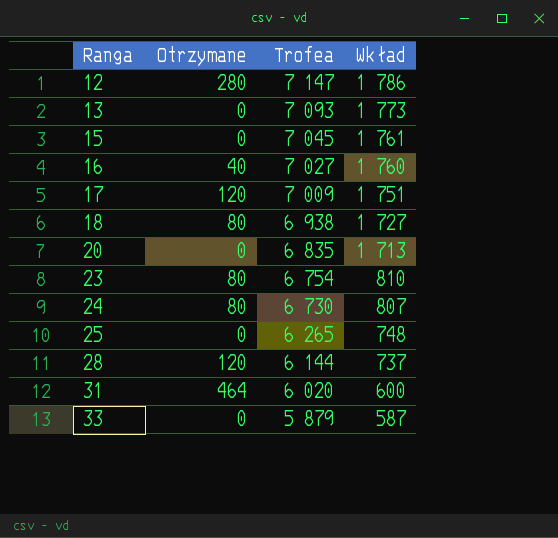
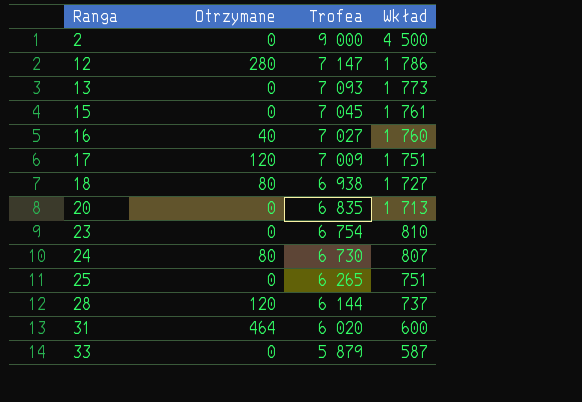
row 2: none -> 0 | 9 000 | 4 500
23 | Otrzymane: 80 -> 0
25 | Wkład: 748 -> 751

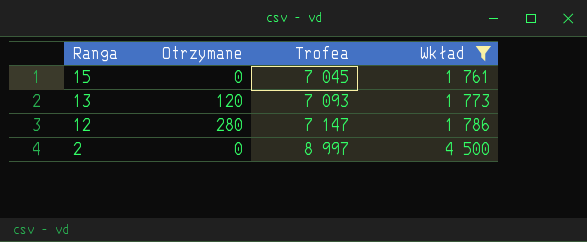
filter: none -> Wkład >= 1 761
row order: Ranga ascending -> Ranga descending
13 | Otrzymane: 0 -> 120
2 | Trofea: 9 000 -> 8 997

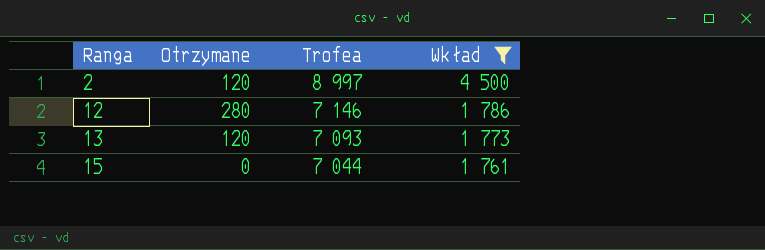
row order: Ranga descending -> Ranga ascending
2 | Otrzymane: 0 -> 120
12 | Trofea: 7 147 -> 7 146
15 | Trofea: 7 045 -> 7 044

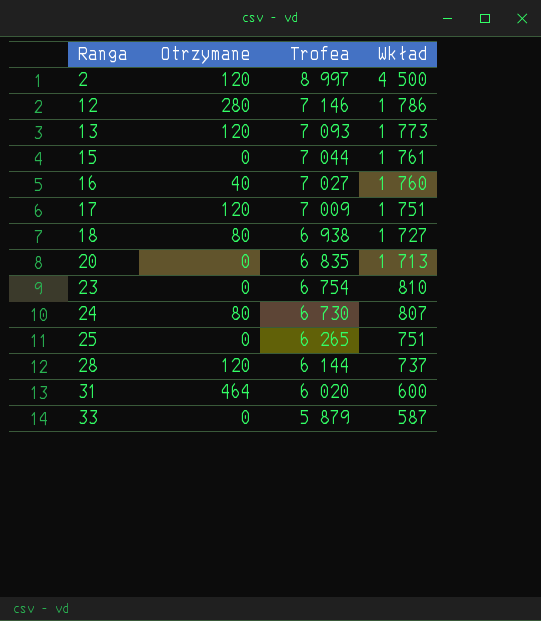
filter: Wkład >= 1 761 -> none

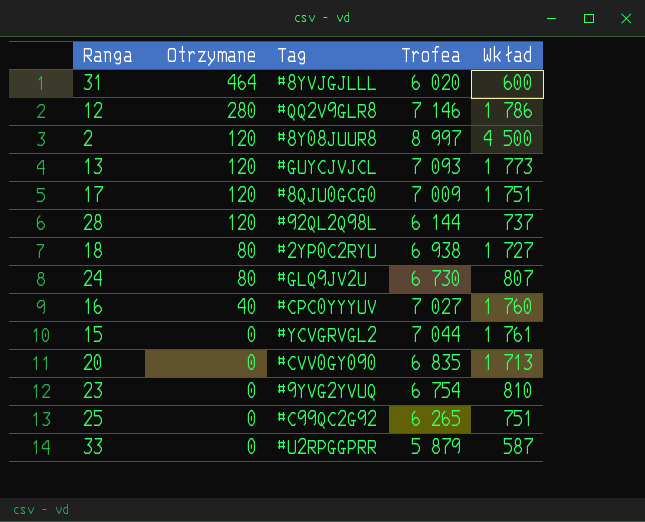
row order: Ranga ascending -> Otrzymane descending
column Tag | position: none -> 3

